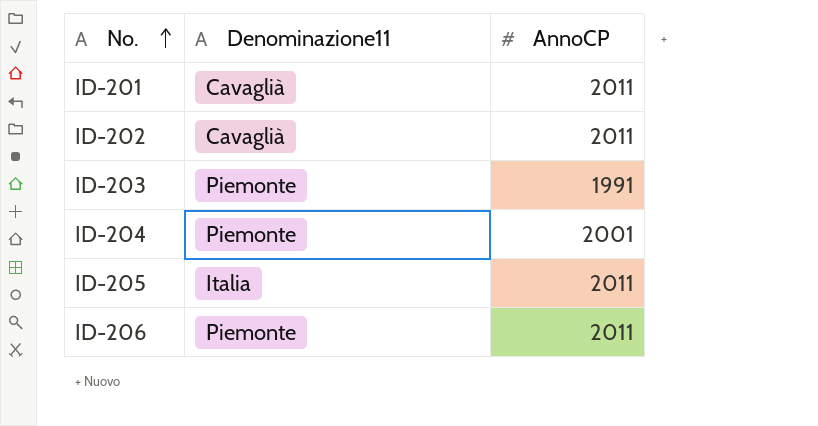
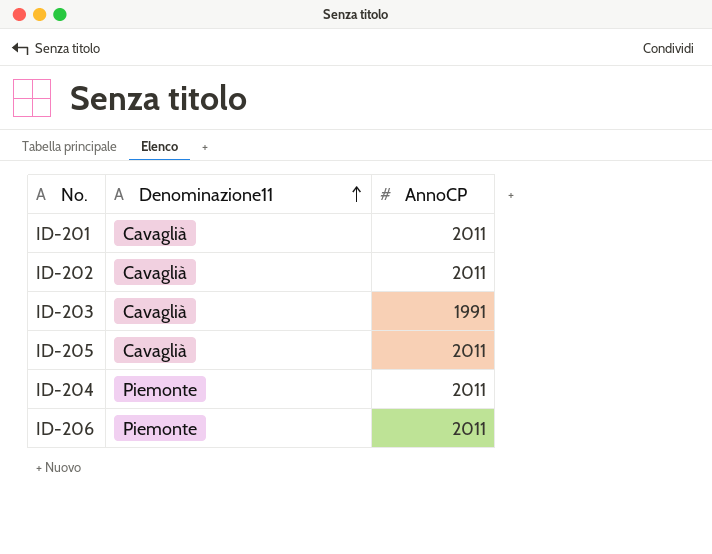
row order: No. ascending -> Denominazione11 ascending
ID-203 | Denominazione11: Piemonte -> Cavaglià
ID-205 | Denominazione11: Italia -> Cavaglià
ID-204 | AnnoCP: 2001 -> 2011

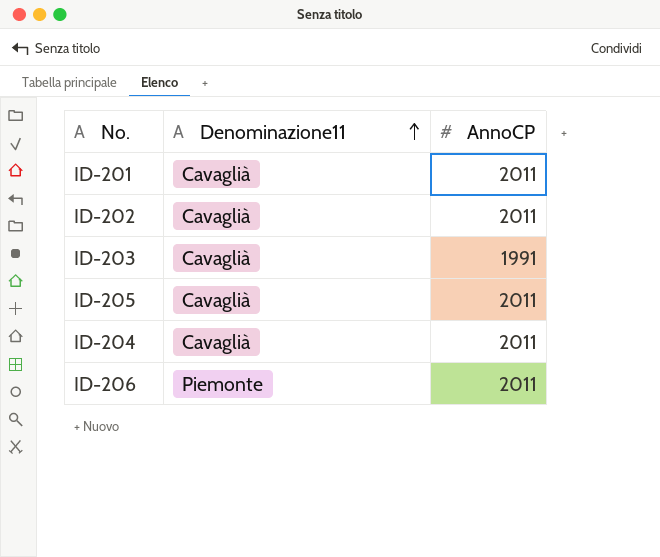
ID-204 | Denominazione11: Piemonte -> Cavaglià

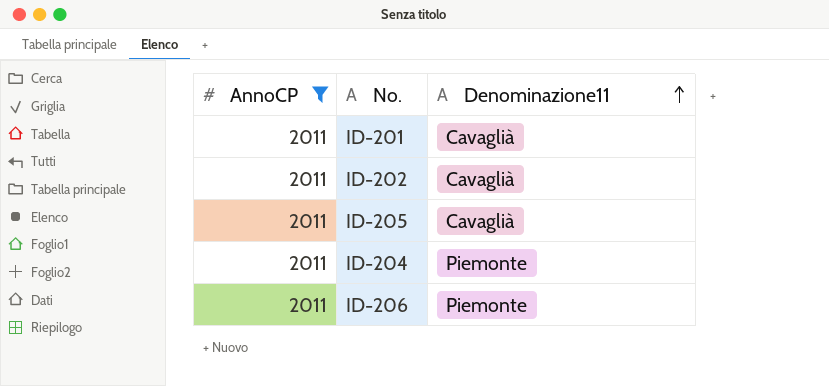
filter: none -> AnnoCP = 2011
column AnnoCP | position: 3 -> 1
ID-204 | Denominazione11: Cavaglià -> Piemonte

